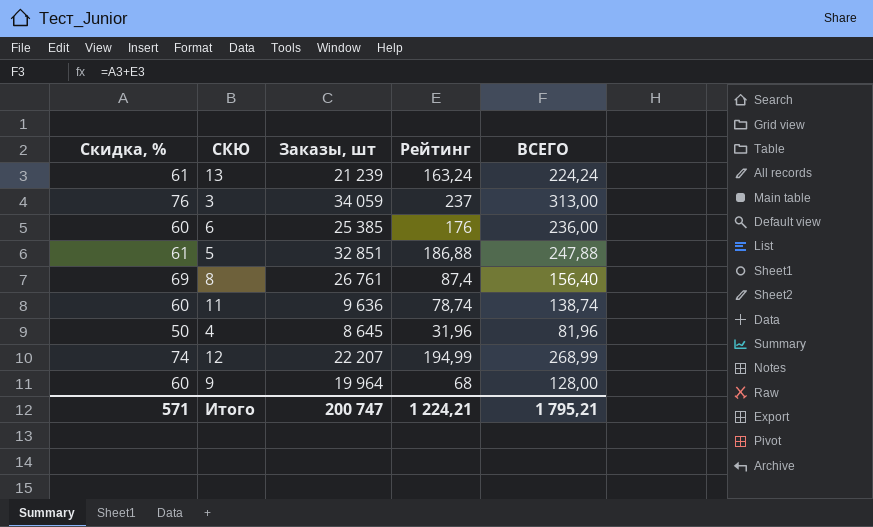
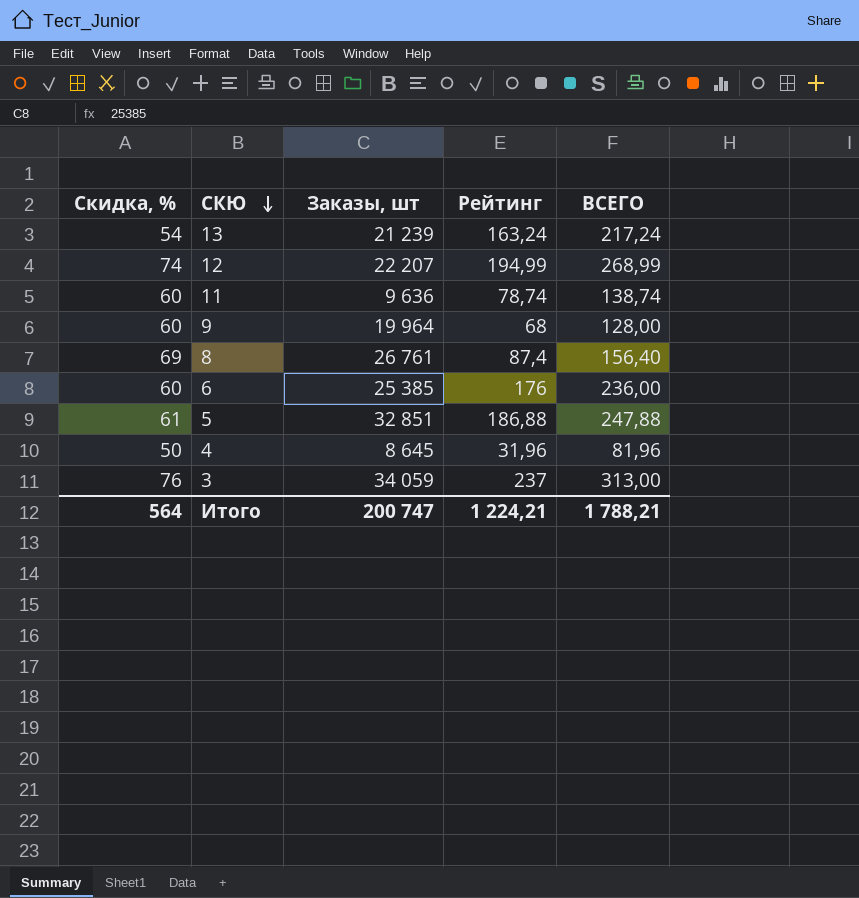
row order: none -> СКЮ descending
13 | Скидка, %: 61 -> 54
13 | ВСЕГО: 224,24 -> 217,24
Итого | Скидка, %: 571 -> 564
Итого | ВСЕГО: 1 795,21 -> 1 788,21

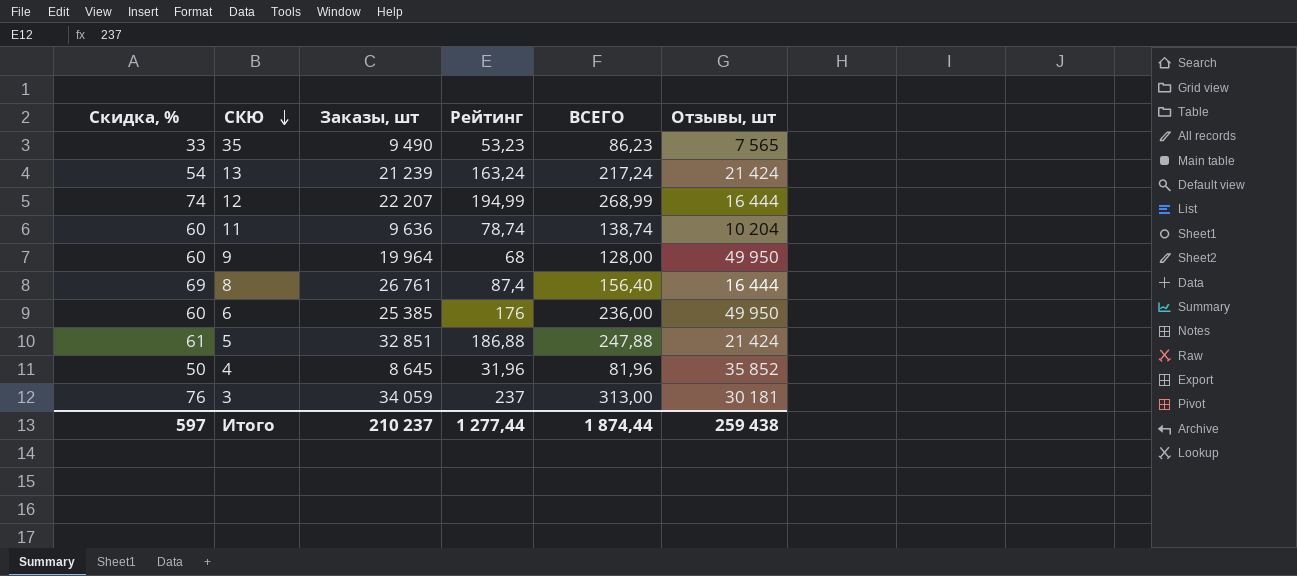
column Отзывы, шт | position: none -> 6
row 35: none -> 33 | 9 490 | 53,23 | 86,23 | 7 565
Итого | Скидка, %: 564 -> 597
Итого | Заказы, шт: 200 747 -> 210 237
Итого | Рейтинг: 1 224,21 -> 1 277,44
Итого | ВСЕГО: 1 788,21 -> 1 874,44

